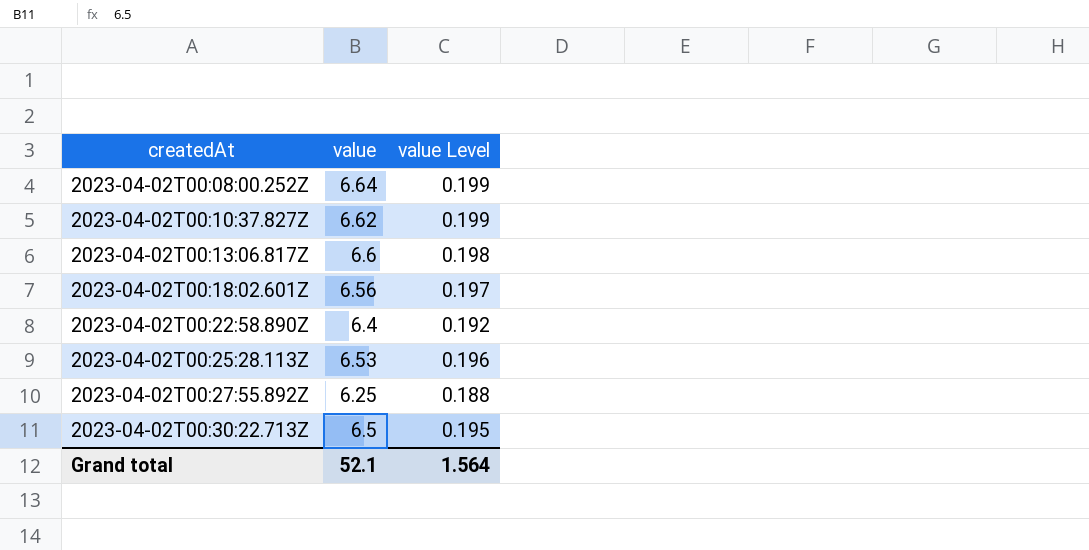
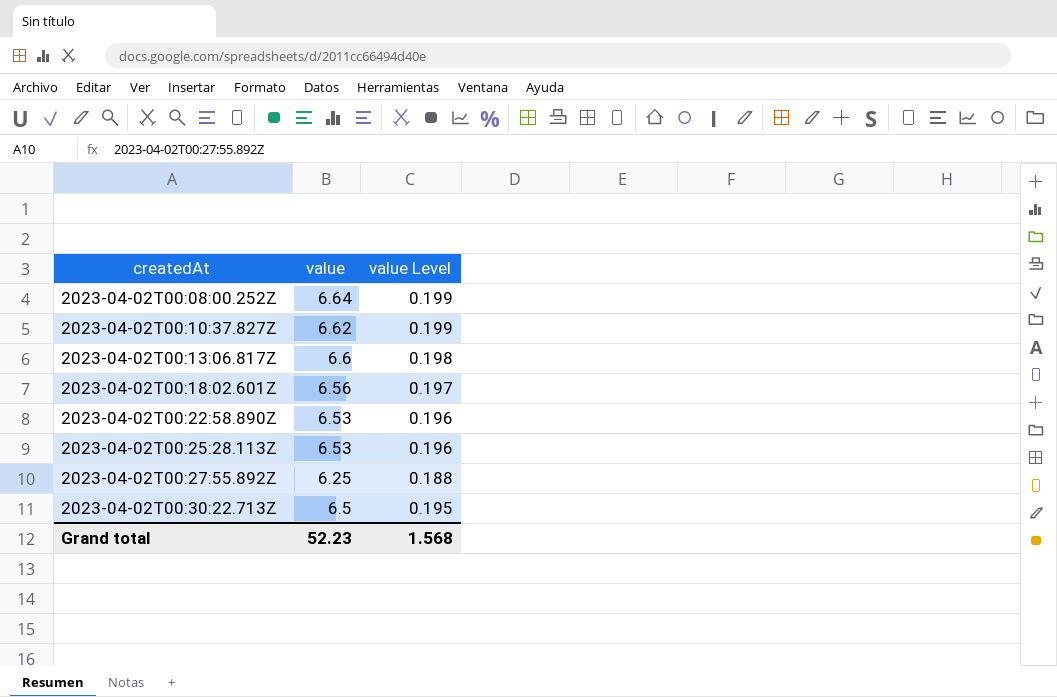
2023-04-02T00:22:58.890Z | value: 6.4 -> 6.53
2023-04-02T00:22:58.890Z | value Level: 0.192 -> 0.196
Grand total | value: 52.1 -> 52.23
Grand total | value Level: 1.564 -> 1.568

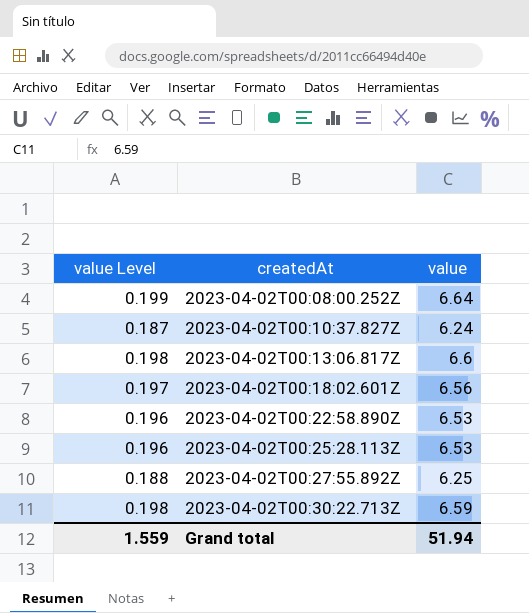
column value Level | position: 3 -> 1
2023-04-02T00:10:37.827Z | value Level: 0.199 -> 0.187
2023-04-02T00:10:37.827Z | value: 6.62 -> 6.24
2023-04-02T00:30:22.713Z | value Level: 0.195 -> 0.198
2023-04-02T00:30:22.713Z | value: 6.5 -> 6.59
Grand total | value Level: 1.568 -> 1.559
Grand total | value: 52.23 -> 51.94

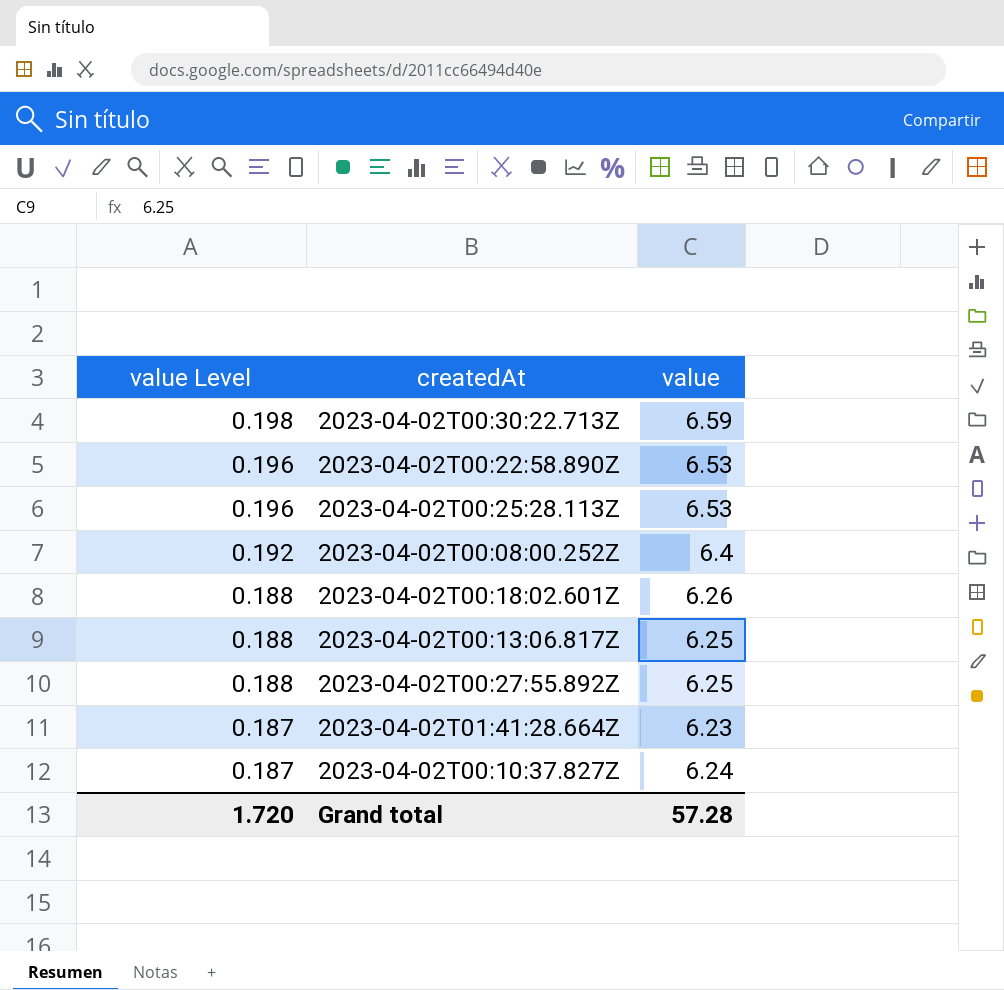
row order: createdAt ascending -> value Level descending
2023-04-02T00:08:00.252Z | value Level: 0.199 -> 0.192
2023-04-02T00:08:00.252Z | value: 6.64 -> 6.4
2023-04-02T00:18:02.601Z | value Level: 0.197 -> 0.188
2023-04-02T00:18:02.601Z | value: 6.56 -> 6.26
2023-04-02T00:13:06.817Z | value Level: 0.198 -> 0.188
2023-04-02T00:13:06.817Z | value: 6.6 -> 6.25
row 2023-04-02T01:41:28.664Z: none -> 0.187 | 6.23
Grand total | value Level: 1.559 -> 1.720
Grand total | value: 51.94 -> 57.28

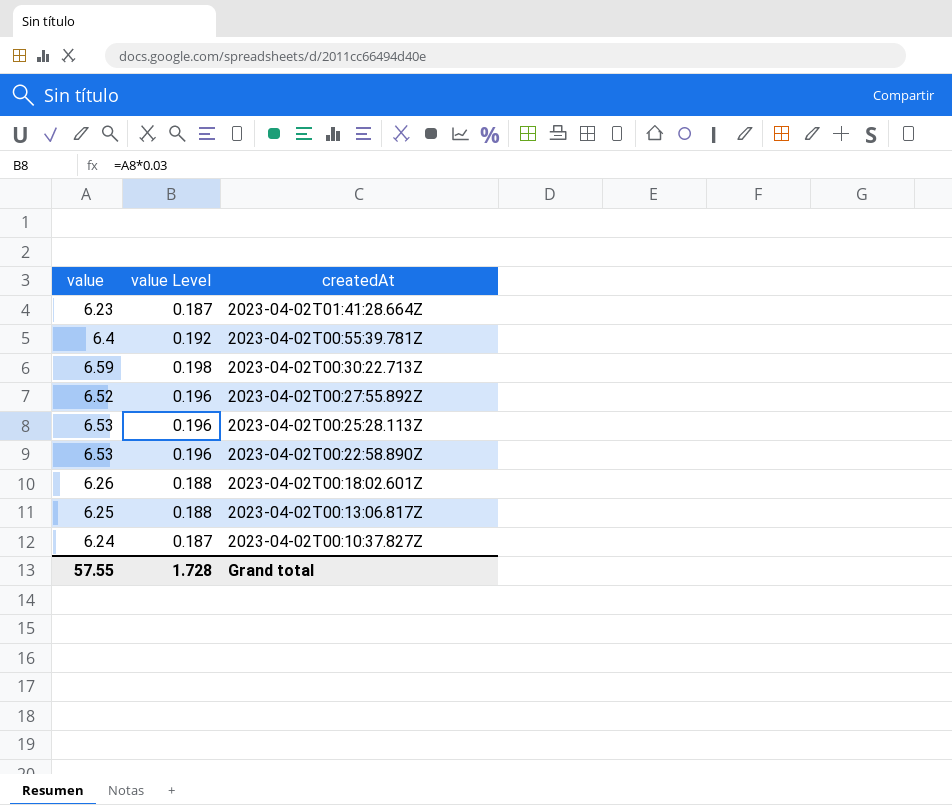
row order: value Level descending -> createdAt descending
column value | position: 3 -> 1
row 2023-04-02T00:08:00.252Z: 0.192 | 6.4 -> none
row 2023-04-02T00:55:39.781Z: none -> 6.4 | 0.192
2023-04-02T00:27:55.892Z | value: 6.25 -> 6.52
2023-04-02T00:27:55.892Z | value Level: 0.188 -> 0.196
Grand total | value: 57.28 -> 57.55
Grand total | value Level: 1.720 -> 1.728

